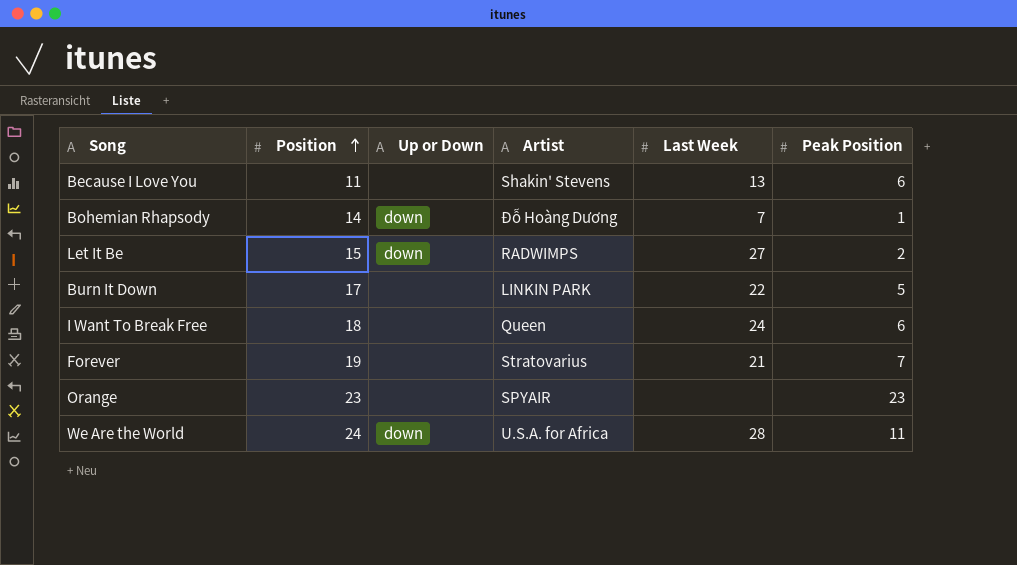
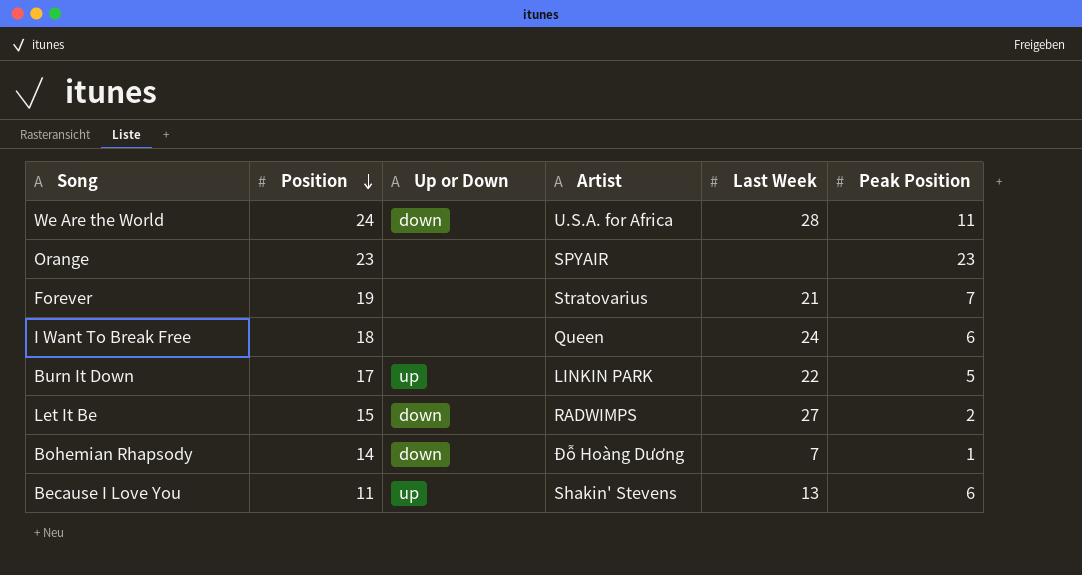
row order: Position ascending -> Position descending
Burn It Down | Up or Down: none -> up
Because I Love You | Up or Down: none -> up

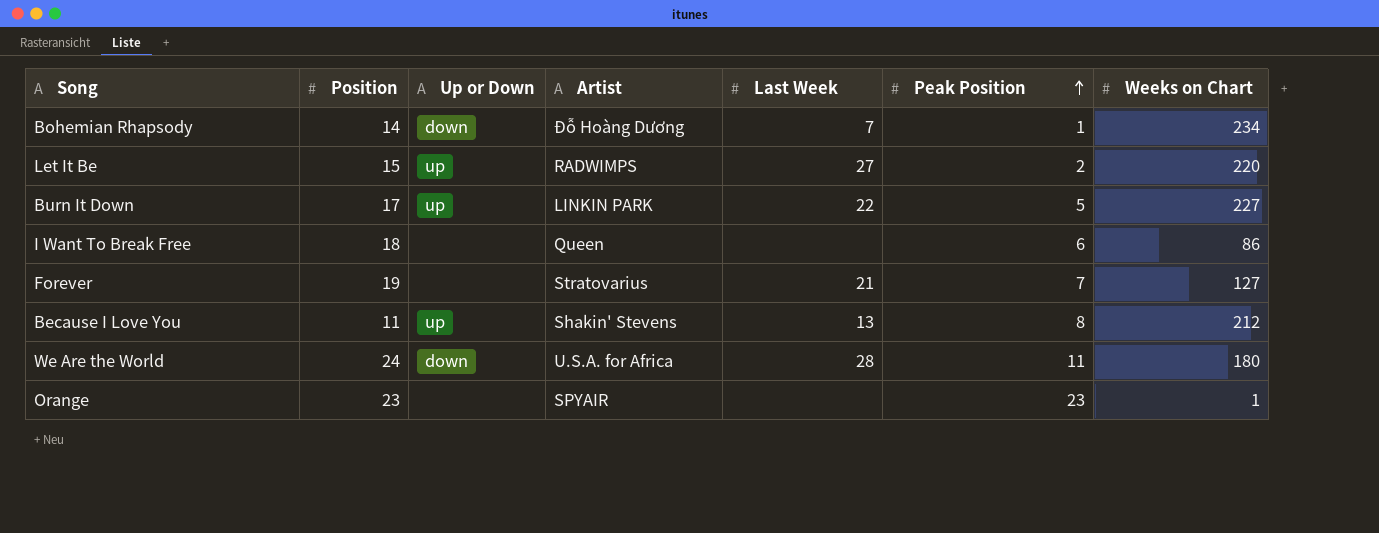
row order: Position descending -> Peak Position ascending
column Weeks on Chart | position: none -> 7
Let It Be | Up or Down: down -> up
I Want To Break Free | Last Week: 24 -> none
Because I Love You | Peak Position: 6 -> 8

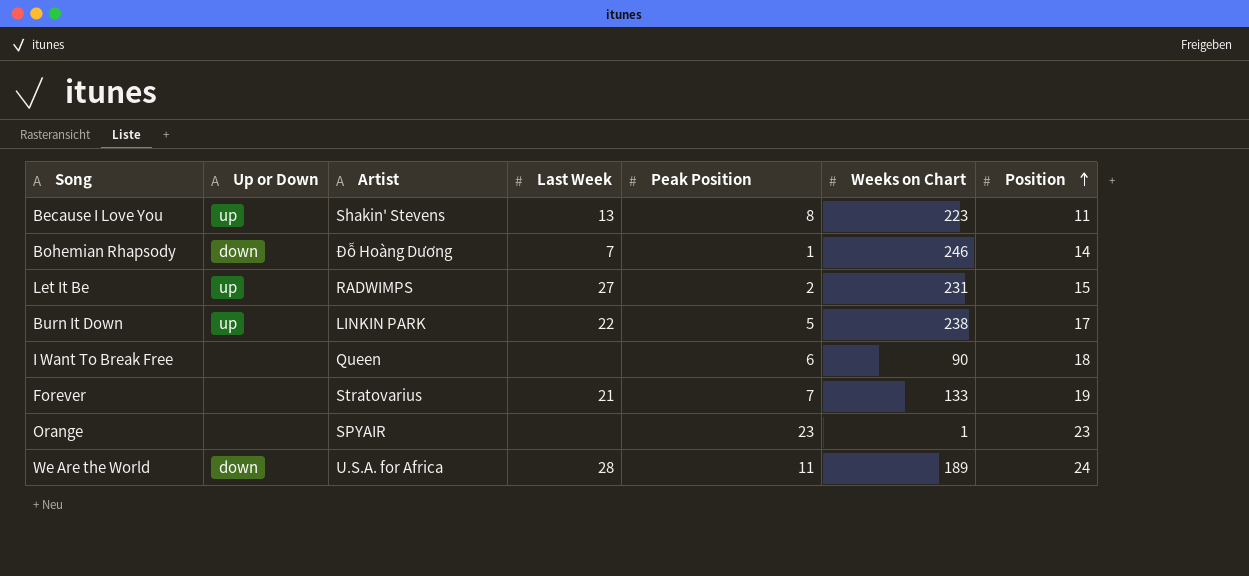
row order: Peak Position ascending -> Position ascending
column Position | position: 2 -> 7
Because I Love You | Weeks on Chart: 212 -> 223
Bohemian Rhapsody | Weeks on Chart: 234 -> 246
Let It Be | Weeks on Chart: 220 -> 231
Burn It Down | Weeks on Chart: 227 -> 238
I Want To Break Free | Weeks on Chart: 86 -> 90
Forever | Weeks on Chart: 127 -> 133
We Are the World | Weeks on Chart: 180 -> 189

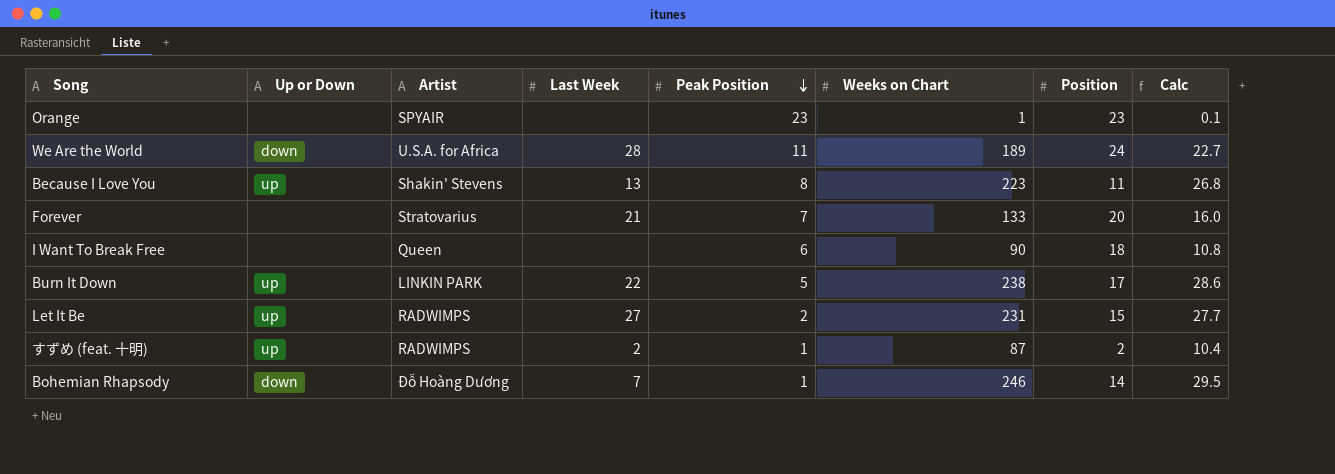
row order: Position ascending -> Peak Position descending
column Calc | formula: none -> [Weeks on Chart] * 0.12
Forever | Position: 19 -> 20
row すずめ (feat. 十明): none -> up | RADWIMPS | 2 | 1 | 87 | 2 | 10.4

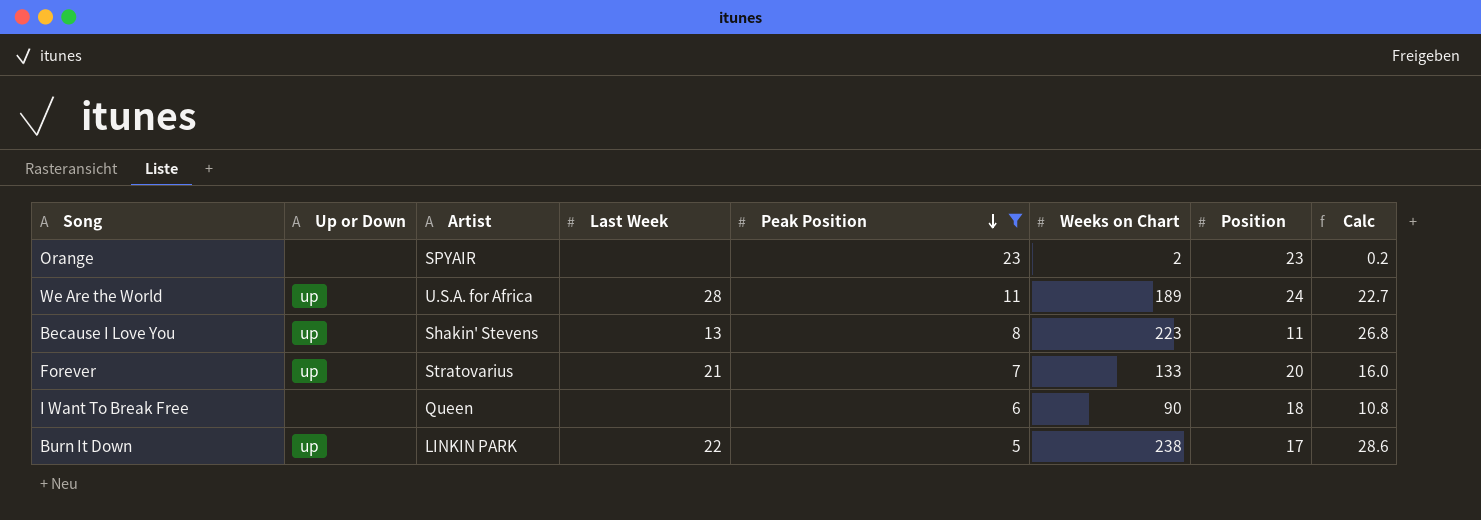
filter: none -> Peak Position >= 5
Orange | Weeks on Chart: 1 -> 2
Orange | Calc: 0.1 -> 0.2
We Are the World | Up or Down: down -> up
Forever | Up or Down: none -> up

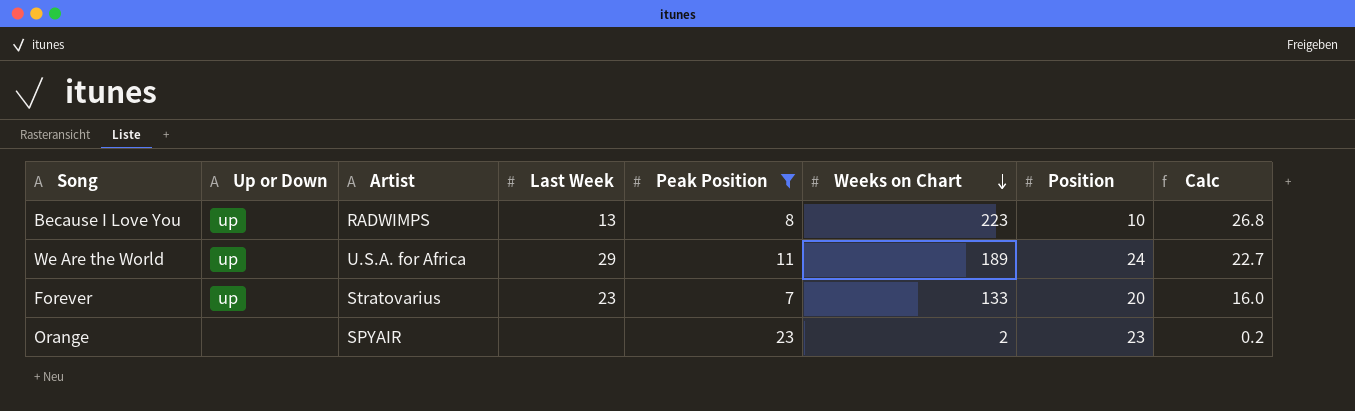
row order: Peak Position descending -> Weeks on Chart descending
row I Want To Break Free: none | Queen | none | 6 | 90 | 18 | 10.8 -> none
row Burn It Down: up | LINKIN PARK | 22 | 5 | 238 | 17 | 28.6 -> none
Because I Love You | Artist: Shakin' Stevens -> RADWIMPS
Because I Love You | Position: 11 -> 10
We Are the World | Last Week: 28 -> 29
Forever | Last Week: 21 -> 23

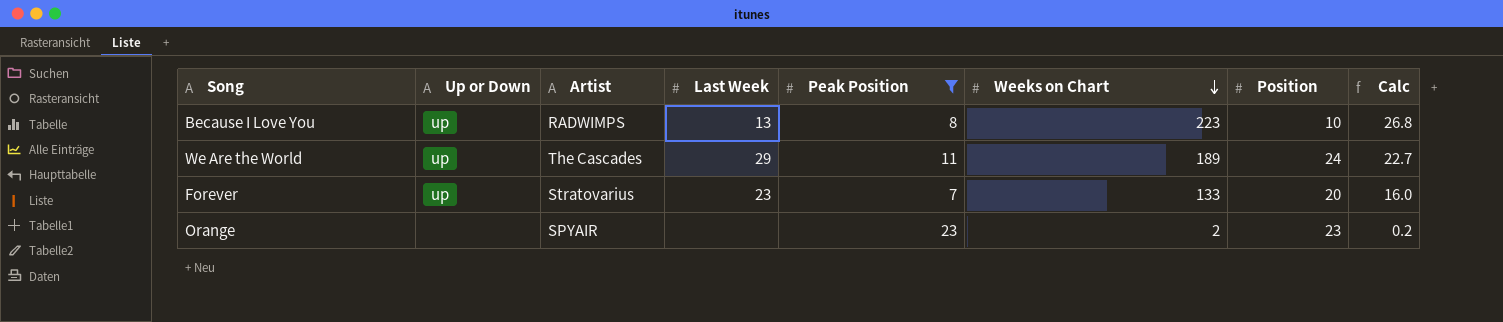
We Are the World | Artist: U.S.A. for Africa -> The Cascades

